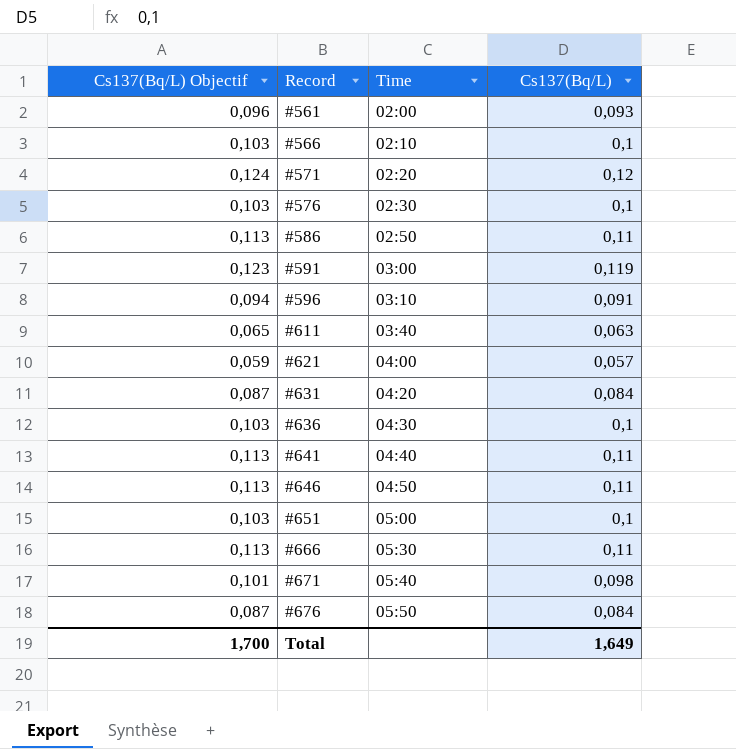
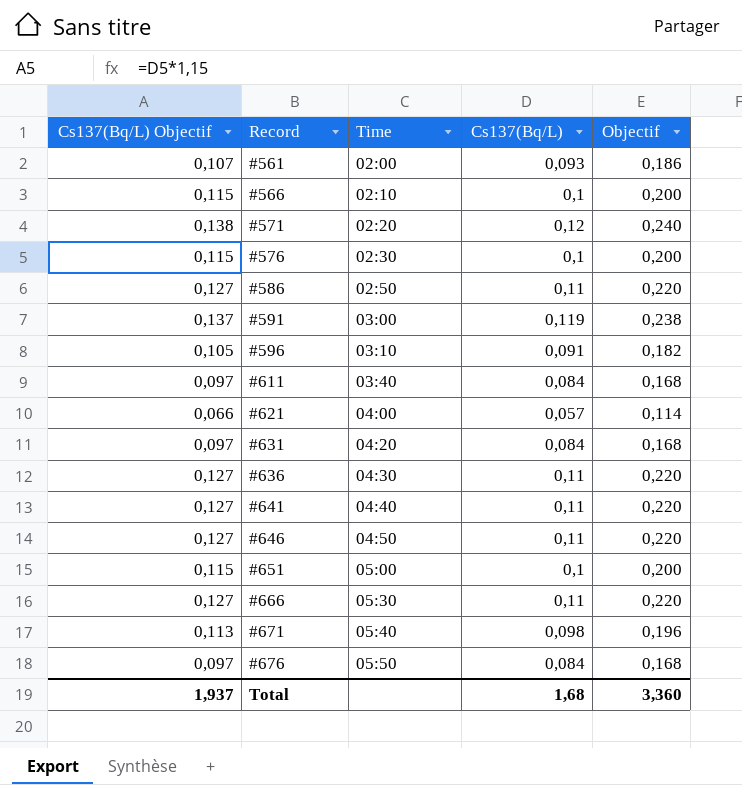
column Cs137(Bq/L) Objectif | formula: [Cs137(Bq/L)] * 1,03 -> [Cs137(Bq/L)] * 1,15
column Objectif | formula: none -> [Cs137(Bq/L)] * 2
#611 | Cs137(Bq/L): 0,063 -> 0,084
#636 | Cs137(Bq/L): 0,1 -> 0,11
Total | Cs137(Bq/L) Objectif: 1,700 -> 1,937
Total | Cs137(Bq/L): 1,649 -> 1,68

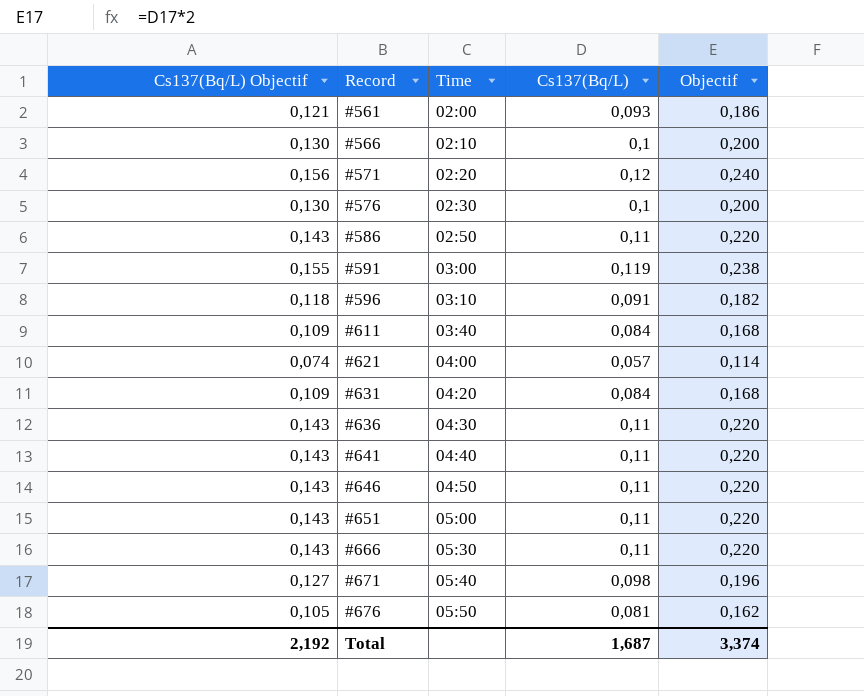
column Cs137(Bq/L) Objectif | formula: [Cs137(Bq/L)] * 1,15 -> [Cs137(Bq/L)] * 1,3
#651 | Cs137(Bq/L): 0,1 -> 0,11
#651 | Objectif: 0,200 -> 0,220
#676 | Cs137(Bq/L): 0,084 -> 0,081
#676 | Objectif: 0,168 -> 0,162
Total | Cs137(Bq/L) Objectif: 1,937 -> 2,192
Total | Cs137(Bq/L): 1,68 -> 1,687
Total | Objectif: 3,360 -> 3,374

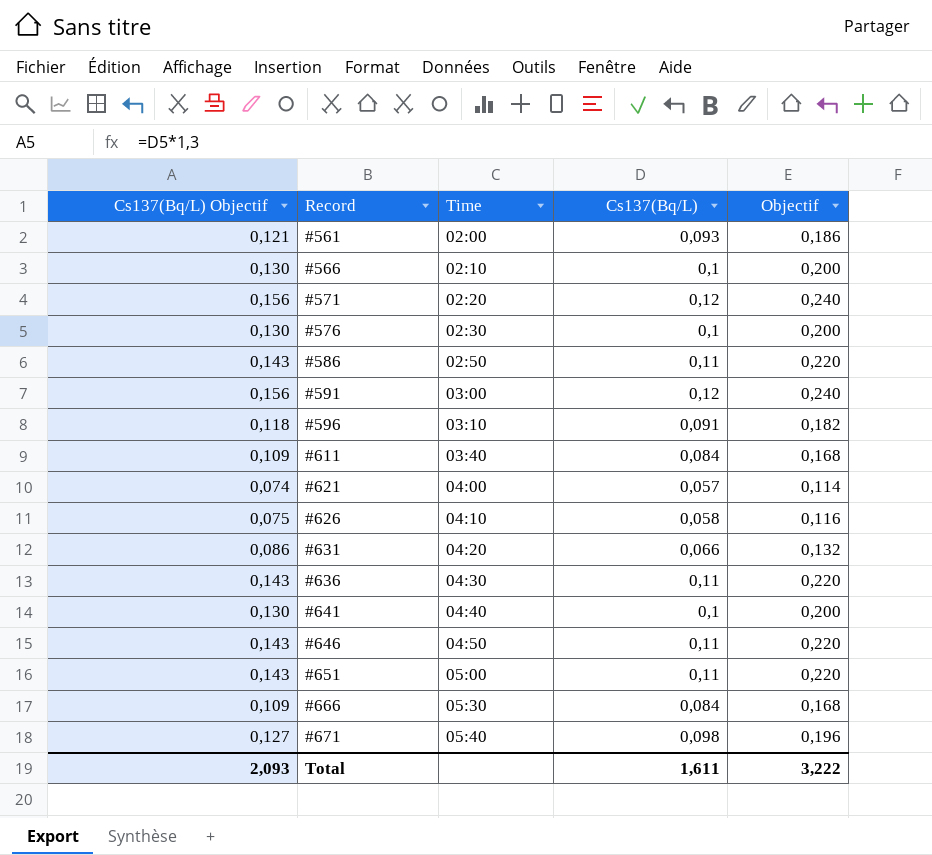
row #676: 0,105 | 05:50 | 0,081 | 0,162 -> none
#591 | Cs137(Bq/L) Objectif: 0,155 -> 0,156
#591 | Cs137(Bq/L): 0,119 -> 0,12
#591 | Objectif: 0,238 -> 0,240
row #626: none -> 0,075 | 04:10 | 0,058 | 0,116
#631 | Cs137(Bq/L) Objectif: 0,109 -> 0,086
#631 | Cs137(Bq/L): 0,084 -> 0,066
#631 | Objectif: 0,168 -> 0,132
#641 | Cs137(Bq/L) Objectif: 0,143 -> 0,130
#641 | Cs137(Bq/L): 0,11 -> 0,1
#641 | Objectif: 0,220 -> 0,200
#666 | Cs137(Bq/L) Objectif: 0,143 -> 0,109
#666 | Cs137(Bq/L): 0,11 -> 0,084
#666 | Objectif: 0,220 -> 0,168
Total | Cs137(Bq/L) Objectif: 2,192 -> 2,093
Total | Cs137(Bq/L): 1,687 -> 1,611
Total | Objectif: 3,374 -> 3,222

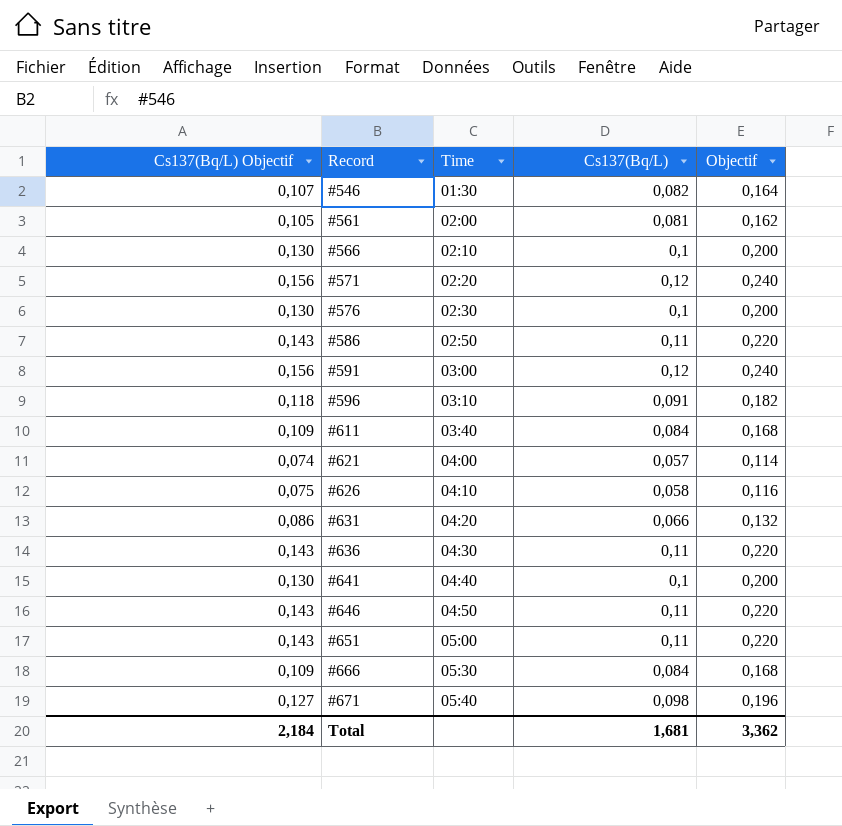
row #546: none -> 0,107 | 01:30 | 0,082 | 0,164
#561 | Cs137(Bq/L) Objectif: 0,121 -> 0,105
#561 | Cs137(Bq/L): 0,093 -> 0,081
#561 | Objectif: 0,186 -> 0,162
Total | Cs137(Bq/L) Objectif: 2,093 -> 2,184
Total | Cs137(Bq/L): 1,611 -> 1,681
Total | Objectif: 3,222 -> 3,362

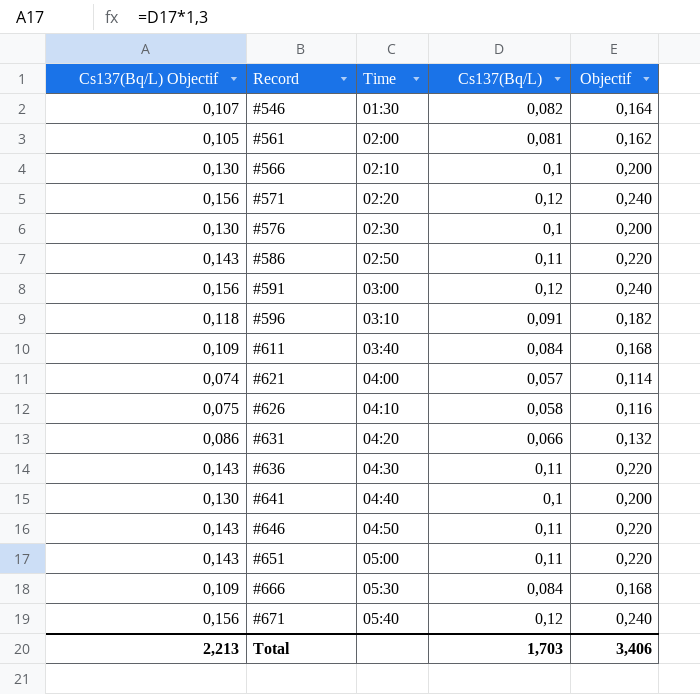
#671 | Cs137(Bq/L) Objectif: 0,127 -> 0,156
#671 | Cs137(Bq/L): 0,098 -> 0,12
#671 | Objectif: 0,196 -> 0,240
Total | Cs137(Bq/L) Objectif: 2,184 -> 2,213
Total | Cs137(Bq/L): 1,681 -> 1,703
Total | Objectif: 3,362 -> 3,406

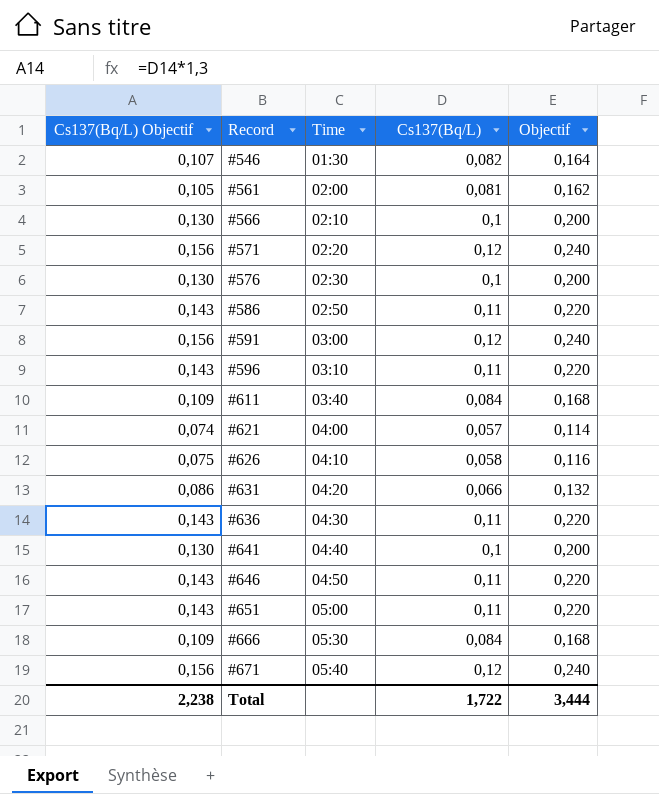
#596 | Cs137(Bq/L) Objectif: 0,118 -> 0,143
#596 | Cs137(Bq/L): 0,091 -> 0,11
#596 | Objectif: 0,182 -> 0,220
Total | Cs137(Bq/L) Objectif: 2,213 -> 2,238
Total | Cs137(Bq/L): 1,703 -> 1,722
Total | Objectif: 3,406 -> 3,444

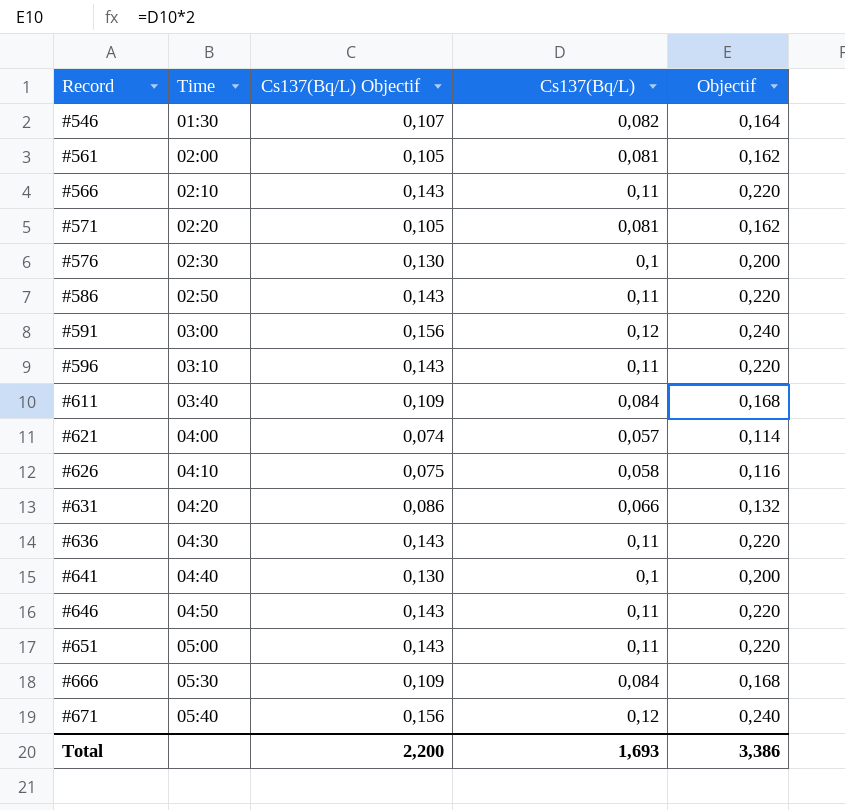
column Cs137(Bq/L) Objectif | position: 1 -> 3
#566 | Cs137(Bq/L) Objectif: 0,130 -> 0,143
#566 | Cs137(Bq/L): 0,1 -> 0,11
#566 | Objectif: 0,200 -> 0,220
#571 | Cs137(Bq/L) Objectif: 0,156 -> 0,105
#571 | Cs137(Bq/L): 0,12 -> 0,081
#571 | Objectif: 0,240 -> 0,162
Total | Cs137(Bq/L) Objectif: 2,238 -> 2,200
Total | Cs137(Bq/L): 1,722 -> 1,693
Total | Objectif: 3,444 -> 3,386

